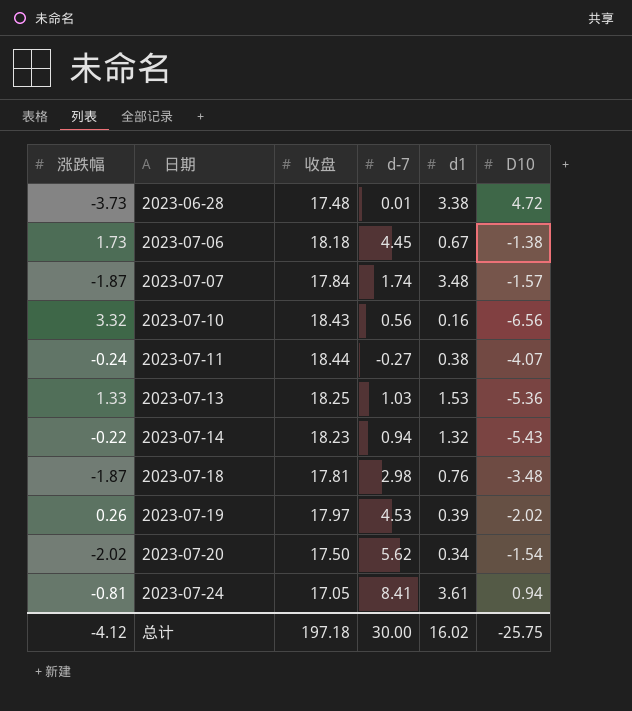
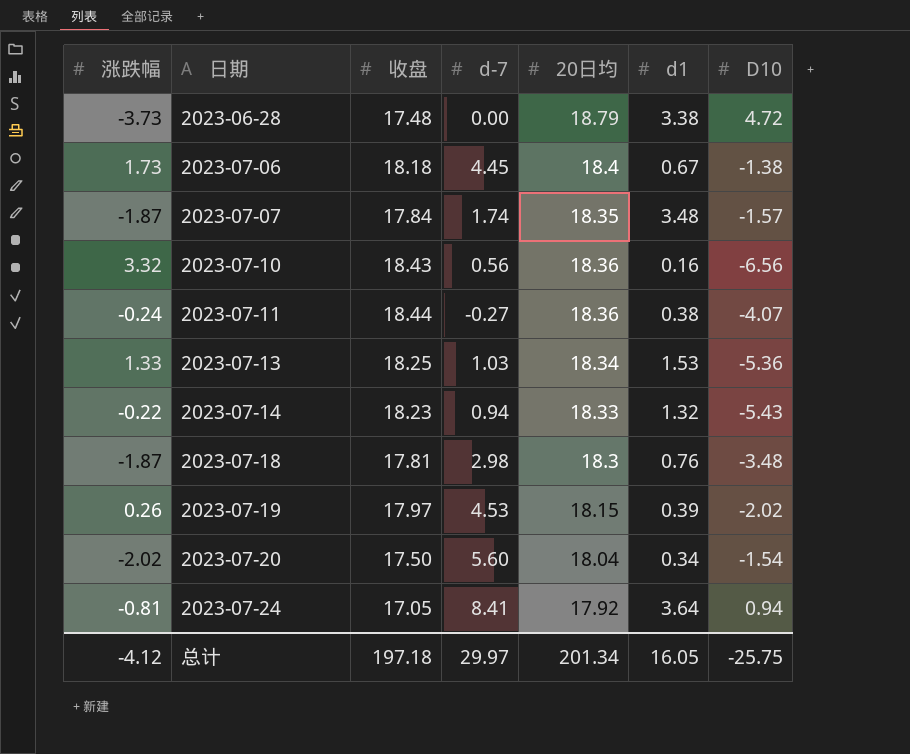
column 20日均 | position: none -> 5
2023-06-28 | d-7: 0.01 -> 0.00
2023-07-20 | d-7: 5.62 -> 5.60
2023-07-24 | d1: 3.61 -> 3.64
总计 | d-7: 30.00 -> 29.97
总计 | d1: 16.02 -> 16.05

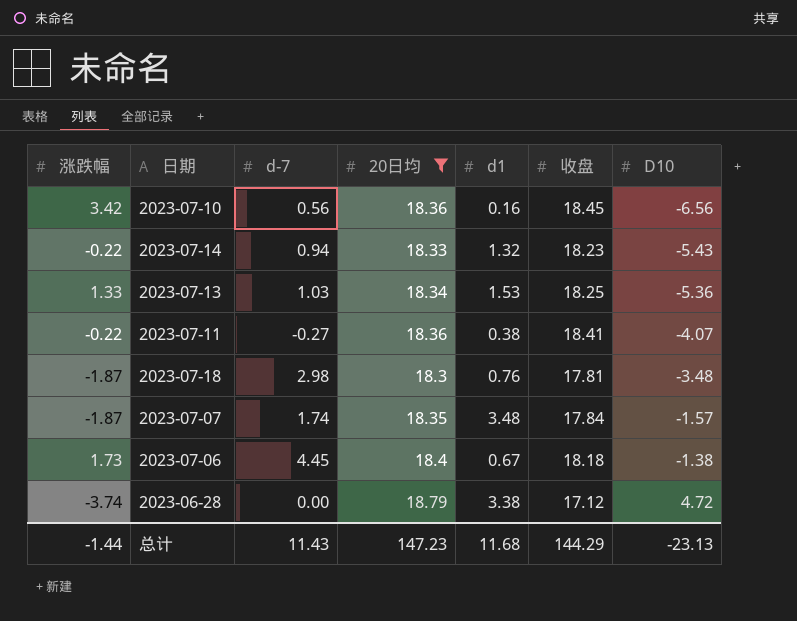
filter: none -> 20日均 >= 18.3
row order: 日期 ascending -> D10 ascending
column 收盘 | position: 3 -> 6
2023-07-10 | 涨跌幅: 3.32 -> 3.42
2023-07-10 | 收盘: 18.43 -> 18.45
2023-07-11 | 涨跌幅: -0.24 -> -0.22
2023-07-11 | 收盘: 18.44 -> 18.41
2023-06-28 | 涨跌幅: -3.73 -> -3.74
2023-06-28 | 收盘: 17.48 -> 17.12
总计 | 涨跌幅: -4.12 -> -1.44
总计 | d-7: 29.97 -> 11.43
总计 | 20日均: 201.34 -> 147.23
总计 | d1: 16.05 -> 11.68
总计 | 收盘: 197.18 -> 144.29
总计 | D10: -25.75 -> -23.13

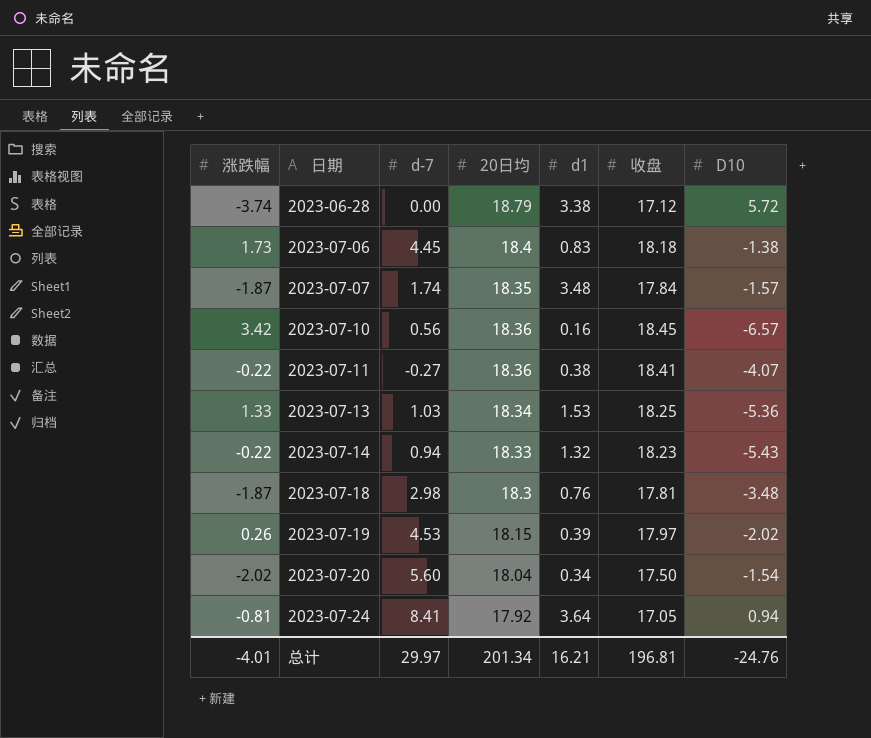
filter: 20日均 >= 18.3 -> none
row order: D10 ascending -> 日期 ascending
2023-06-28 | D10: 4.72 -> 5.72
2023-07-06 | d1: 0.67 -> 0.83
2023-07-10 | D10: -6.56 -> -6.57
总计 | 涨跌幅: -1.44 -> -4.01
总计 | d-7: 11.43 -> 29.97
总计 | 20日均: 147.23 -> 201.34
总计 | d1: 11.68 -> 16.21
总计 | 收盘: 144.29 -> 196.81
总计 | D10: -23.13 -> -24.76

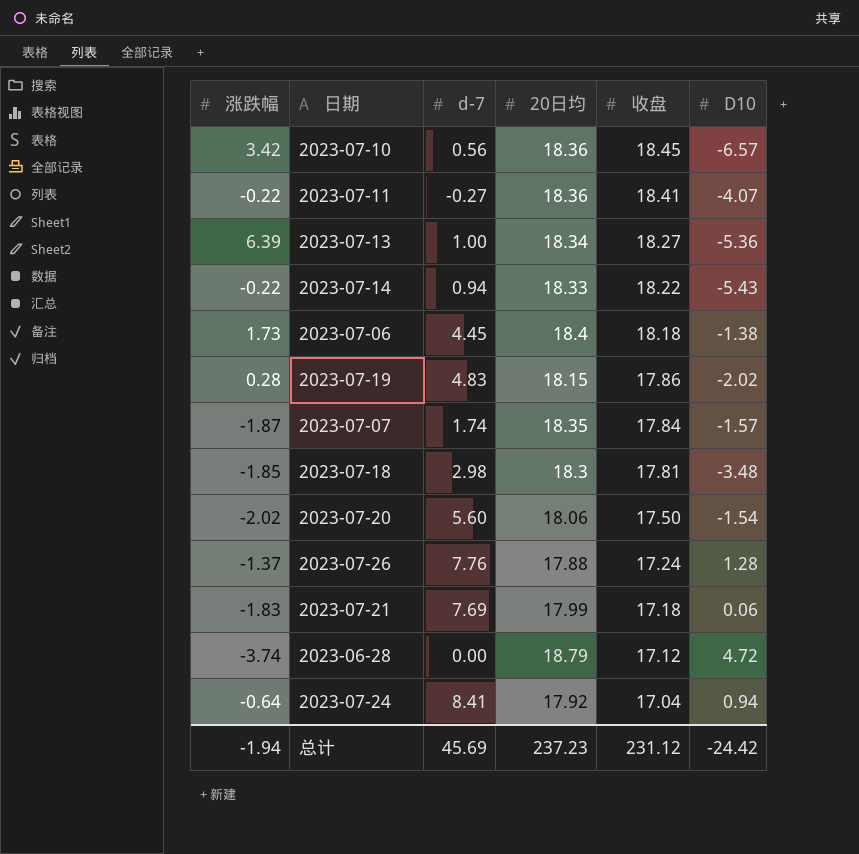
row order: 日期 ascending -> 收盘 descending
column d1 | position: 5 -> none
2023-07-13 | 涨跌幅: 1.33 -> 6.39
2023-07-13 | d-7: 1.03 -> 1.00
2023-07-13 | 收盘: 18.25 -> 18.27
2023-07-14 | 收盘: 18.23 -> 18.22
2023-07-19 | 涨跌幅: 0.26 -> 0.28
2023-07-19 | d-7: 4.53 -> 4.83
2023-07-19 | 收盘: 17.97 -> 17.86
2023-07-18 | 涨跌幅: -1.87 -> -1.85
2023-07-20 | 20日均: 18.04 -> 18.06
row 2023-07-26: none -> -1.37 | 7.76 | 17.88 | 17.24 | 1.28
row 2023-07-21: none -> -1.83 | 7.69 | 17.99 | 17.18 | 0.06
2023-06-28 | D10: 5.72 -> 4.72
2023-07-24 | 涨跌幅: -0.81 -> -0.64
2023-07-24 | 收盘: 17.05 -> 17.04
总计 | 涨跌幅: -4.01 -> -1.94
总计 | d-7: 29.97 -> 45.69
总计 | 20日均: 201.34 -> 237.23
总计 | 收盘: 196.81 -> 231.12
总计 | D10: -24.76 -> -24.42

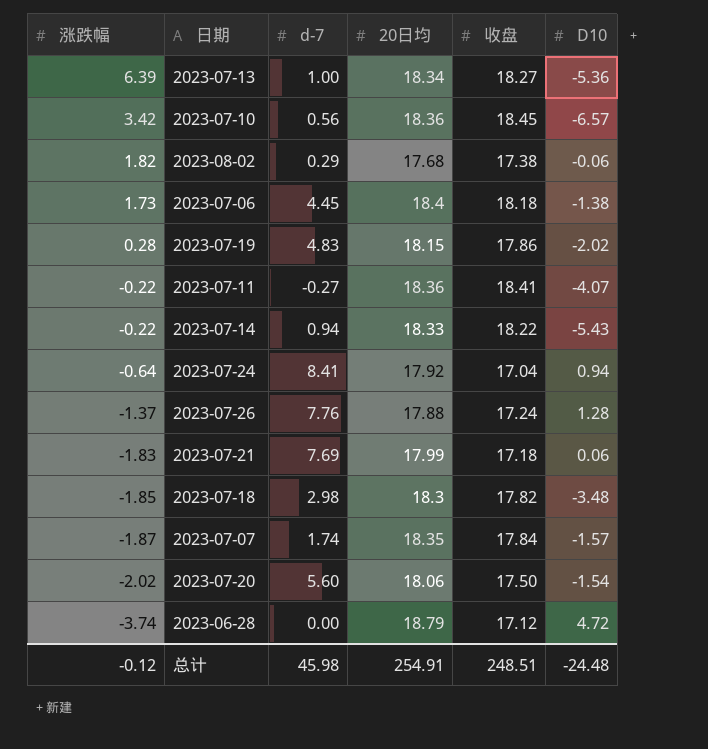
row order: 收盘 descending -> 涨跌幅 descending
row 2023-08-02: none -> 1.82 | 0.29 | 17.68 | 17.38 | -0.06
2023-07-18 | 收盘: 17.81 -> 17.82
总计 | 涨跌幅: -1.94 -> -0.12
总计 | d-7: 45.69 -> 45.98
总计 | 20日均: 237.23 -> 254.91
总计 | 收盘: 231.12 -> 248.51
总计 | D10: -24.42 -> -24.48

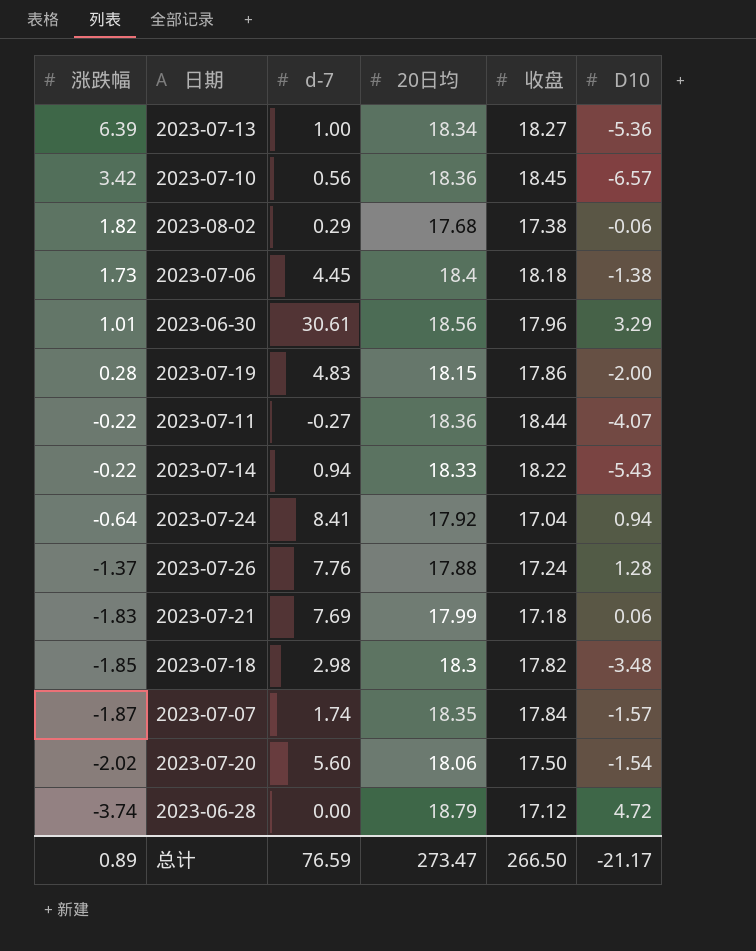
row 2023-06-30: none -> 1.01 | 30.61 | 18.56 | 17.96 | 3.29
2023-07-19 | D10: -2.02 -> -2.00
2023-07-11 | 收盘: 18.41 -> 18.44
总计 | 涨跌幅: -0.12 -> 0.89
总计 | d-7: 45.98 -> 76.59
总计 | 20日均: 254.91 -> 273.47
总计 | 收盘: 248.51 -> 266.50
总计 | D10: -24.48 -> -21.17

